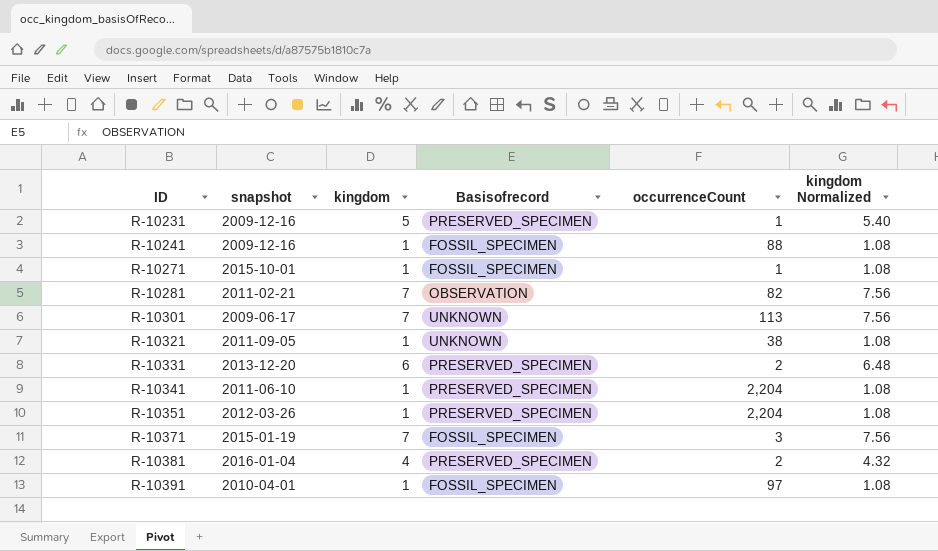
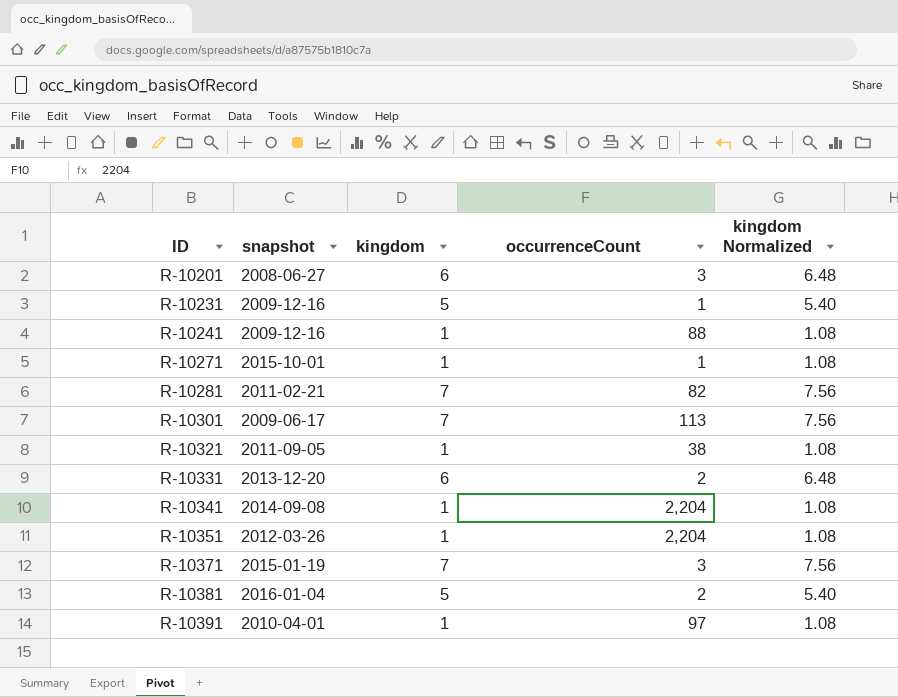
column Basisofrecord | position: 4 -> none
row R-10201: none -> 2008-06-27 | 6 | 3 | 6.48
R-10341 | snapshot: 2011-06-10 -> 2014-09-08
R-10381 | kingdom: 4 -> 5
R-10381 | kingdom Normalized: 4.32 -> 5.40

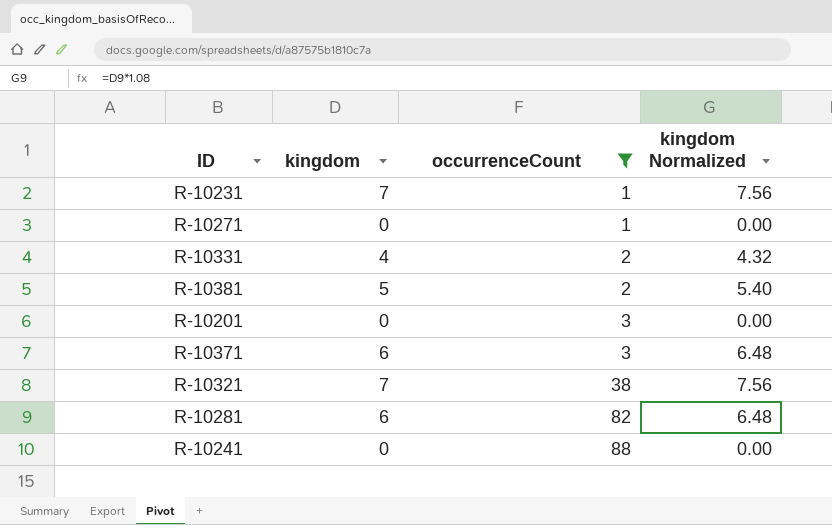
filter: none -> occurrenceCount <= 88
row order: ID ascending -> occurrenceCount ascending
column snapshot | position: 2 -> none
R-10231 | kingdom: 5 -> 7
R-10231 | kingdom Normalized: 5.40 -> 7.56
R-10271 | kingdom: 1 -> 0
R-10271 | kingdom Normalized: 1.08 -> 0.00
R-10331 | kingdom: 6 -> 4
R-10331 | kingdom Normalized: 6.48 -> 4.32
R-10201 | kingdom: 6 -> 0
R-10201 | kingdom Normalized: 6.48 -> 0.00
R-10371 | kingdom: 7 -> 6
R-10371 | kingdom Normalized: 7.56 -> 6.48
R-10321 | kingdom: 1 -> 7
R-10321 | kingdom Normalized: 1.08 -> 7.56
R-10281 | kingdom: 7 -> 6
R-10281 | kingdom Normalized: 7.56 -> 6.48
R-10241 | kingdom: 1 -> 0
R-10241 | kingdom Normalized: 1.08 -> 0.00

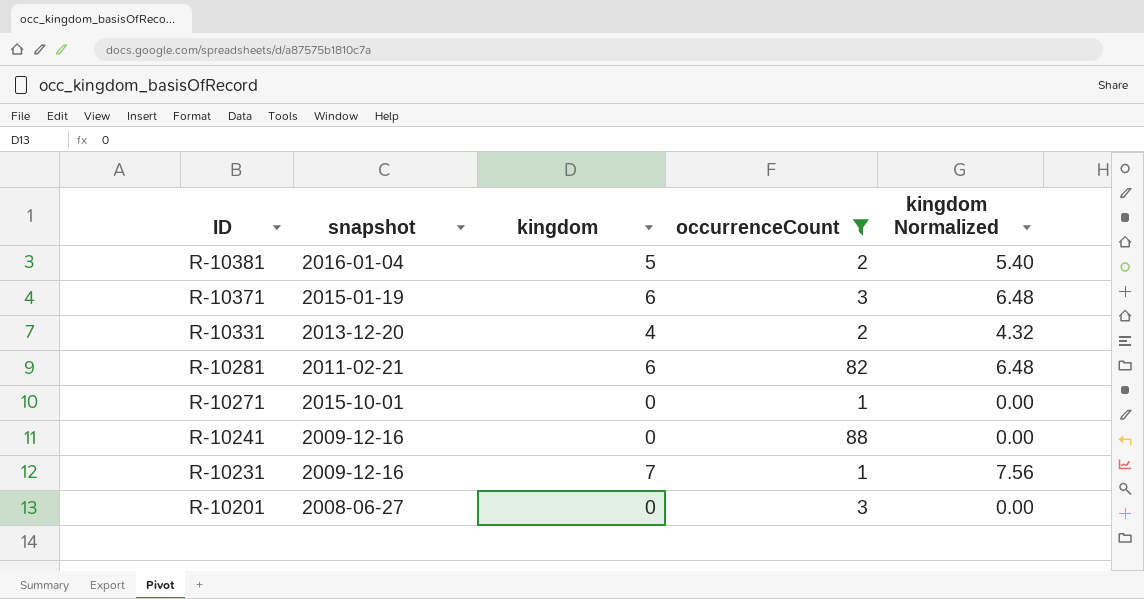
row order: occurrenceCount ascending -> ID descending
column snapshot | position: none -> 2
row R-10321: 7 | 38 | 7.56 -> none

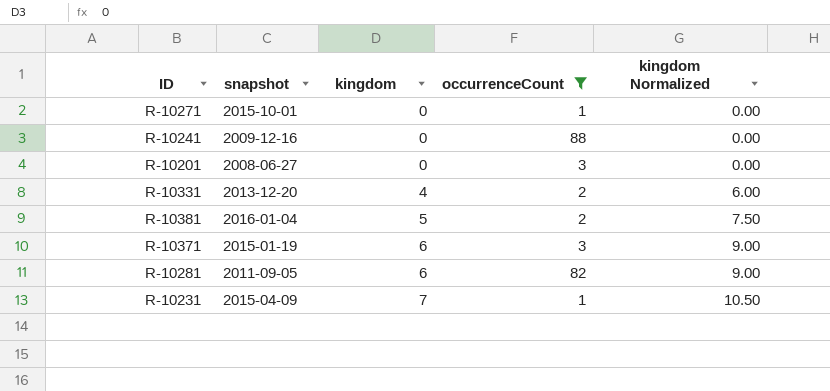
row order: ID descending -> kingdom ascending
column kingdom Normalized | formula: [kingdom] * 1.08 -> [kingdom] * 1.5
R-10281 | snapshot: 2011-02-21 -> 2011-09-05
R-10231 | snapshot: 2009-12-16 -> 2015-04-09

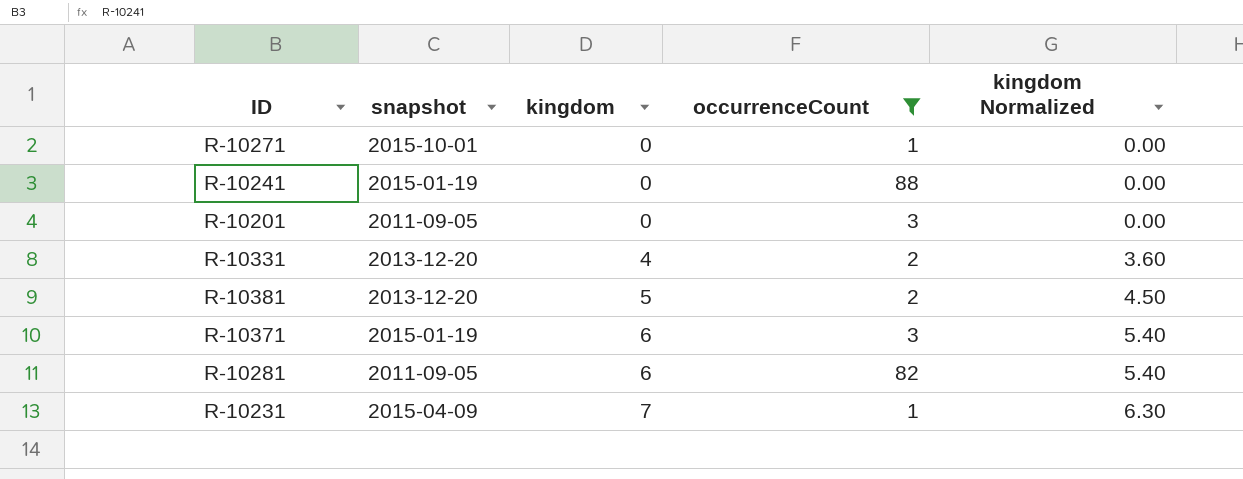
column kingdom Normalized | formula: [kingdom] * 1.5 -> [kingdom] * 0.9
R-10241 | snapshot: 2009-12-16 -> 2015-01-19
R-10201 | snapshot: 2008-06-27 -> 2011-09-05
R-10381 | snapshot: 2016-01-04 -> 2013-12-20

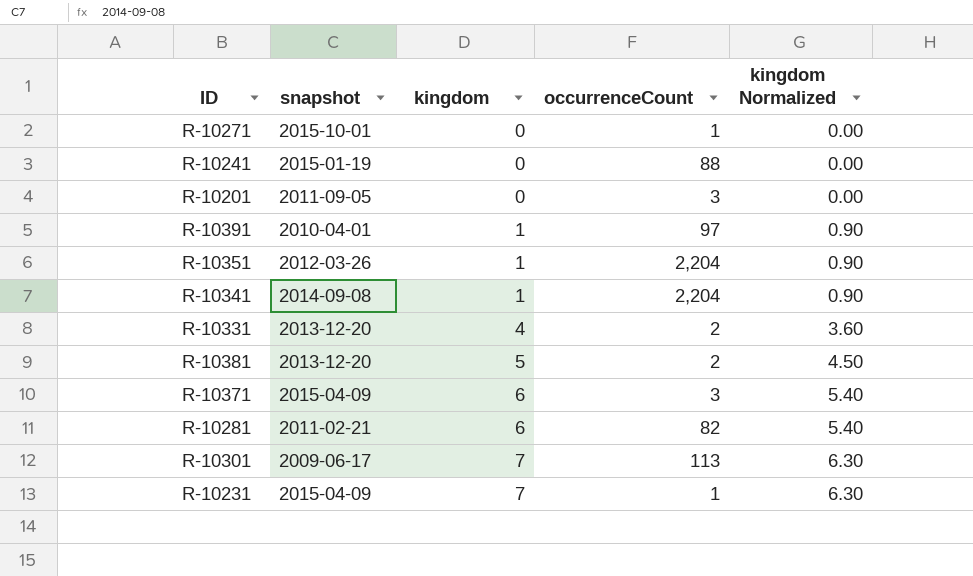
filter: occurrenceCount <= 88 -> none
R-10371 | snapshot: 2015-01-19 -> 2015-04-09
R-10281 | snapshot: 2011-09-05 -> 2011-02-21

